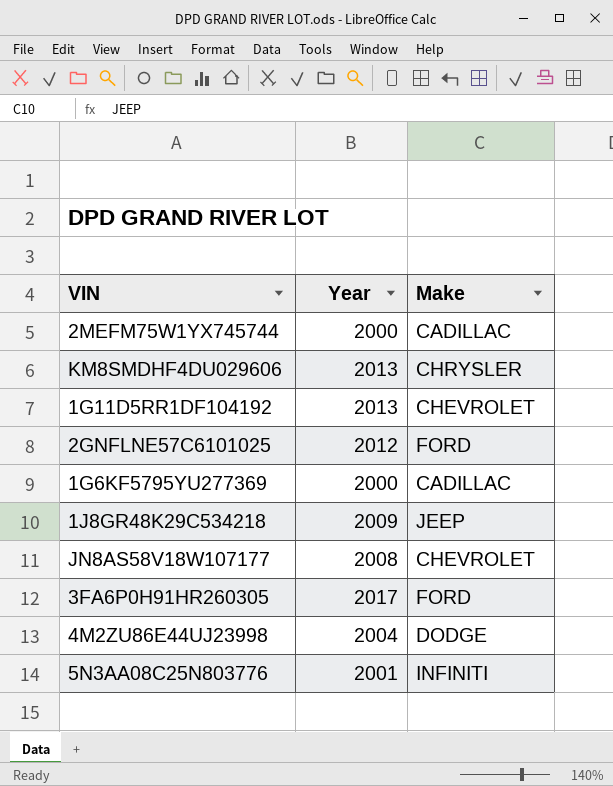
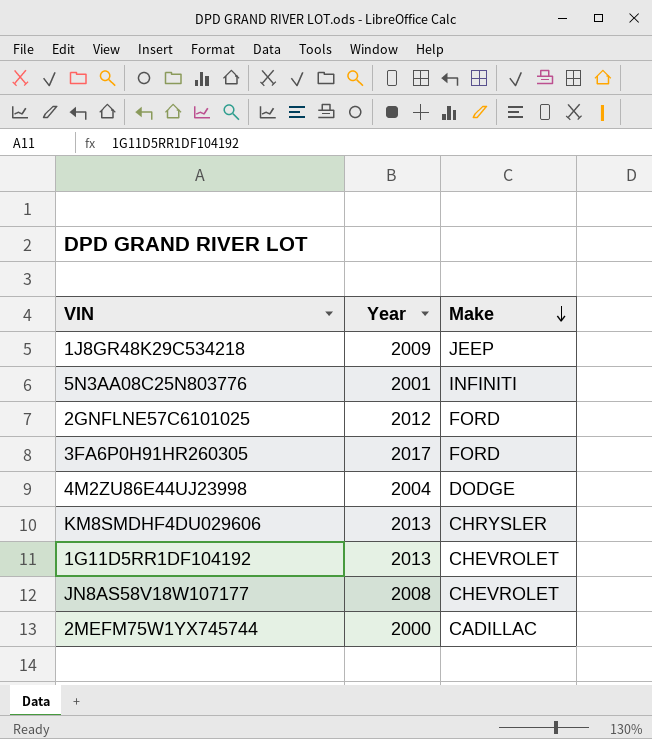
row order: none -> Make descending
row 1G6KF5795YU277369: 2000 | CADILLAC -> none

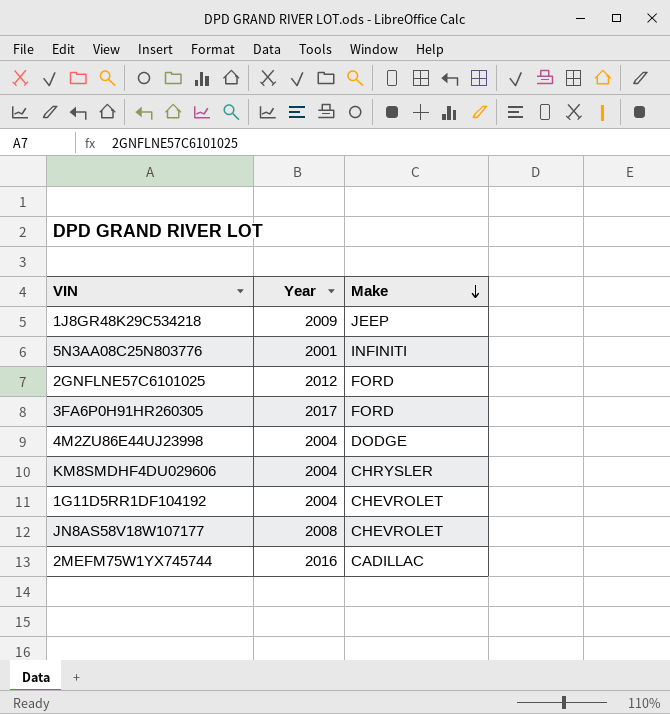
KM8SMDHF4DU029606 | Year: 2013 -> 2004
1G11D5RR1DF104192 | Year: 2013 -> 2004
2MEFM75W1YX745744 | Year: 2000 -> 2016

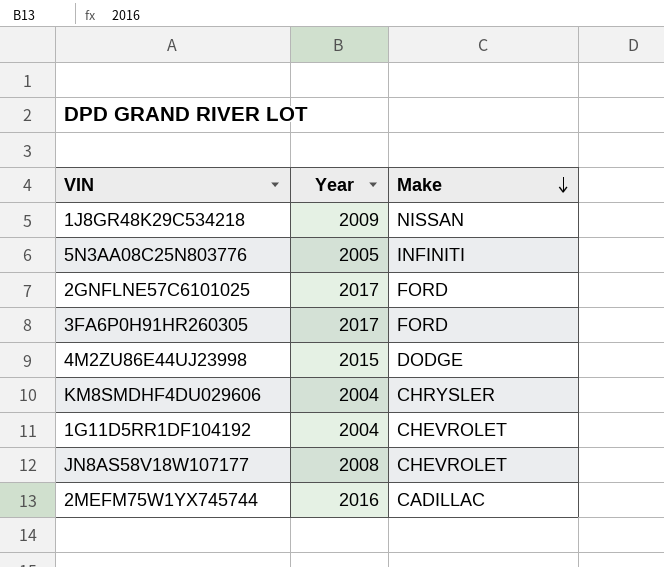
1J8GR48K29C534218 | Make: JEEP -> NISSAN
5N3AA08C25N803776 | Year: 2001 -> 2005
2GNFLNE57C6101025 | Year: 2012 -> 2017
4M2ZU86E44UJ23998 | Year: 2004 -> 2015

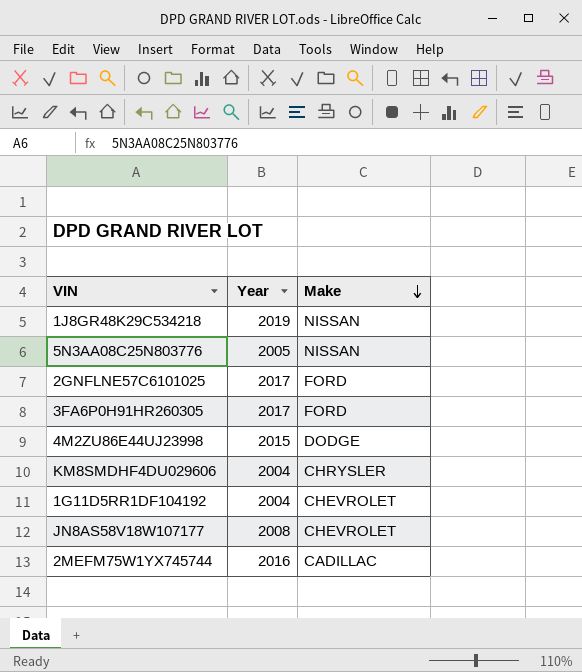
1J8GR48K29C534218 | Year: 2009 -> 2019
5N3AA08C25N803776 | Make: INFINITI -> NISSAN

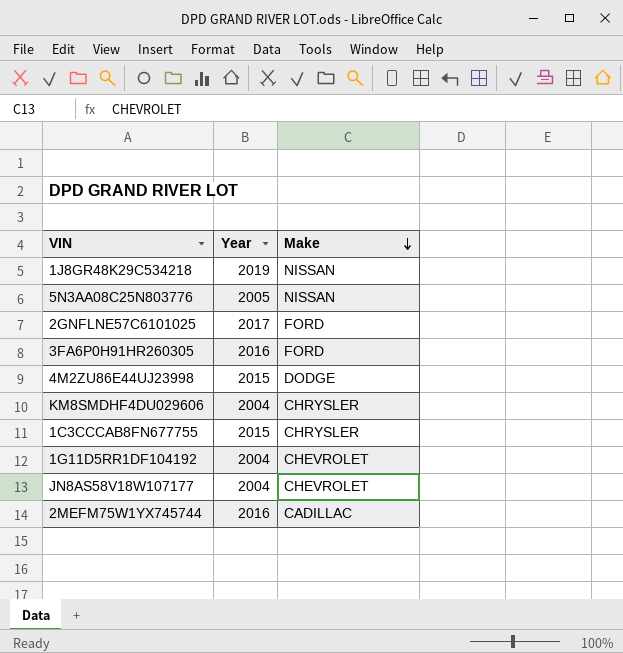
3FA6P0H91HR260305 | Year: 2017 -> 2016
row 1C3CCCAB8FN677755: none -> 2015 | CHRYSLER
JN8AS58V18W107177 | Year: 2008 -> 2004

